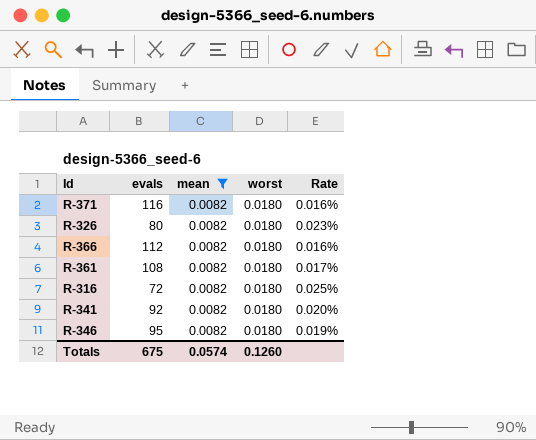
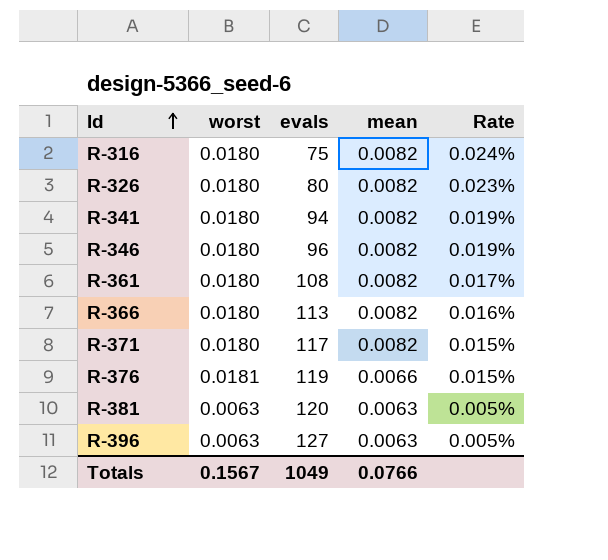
filter: mean = 0.0082 -> none
row order: none -> Id ascending
column worst | position: 4 -> 2
R-316 | evals: 72 -> 75
R-316 | Rate: 0.025% -> 0.024%
R-341 | evals: 92 -> 94
R-341 | Rate: 0.020% -> 0.019%
R-346 | evals: 95 -> 96
R-366 | evals: 112 -> 113
R-371 | evals: 116 -> 117
R-371 | Rate: 0.016% -> 0.015%
Totals | worst: 0.1260 -> 0.1567
Totals | evals: 675 -> 1049
Totals | mean: 0.0574 -> 0.0766

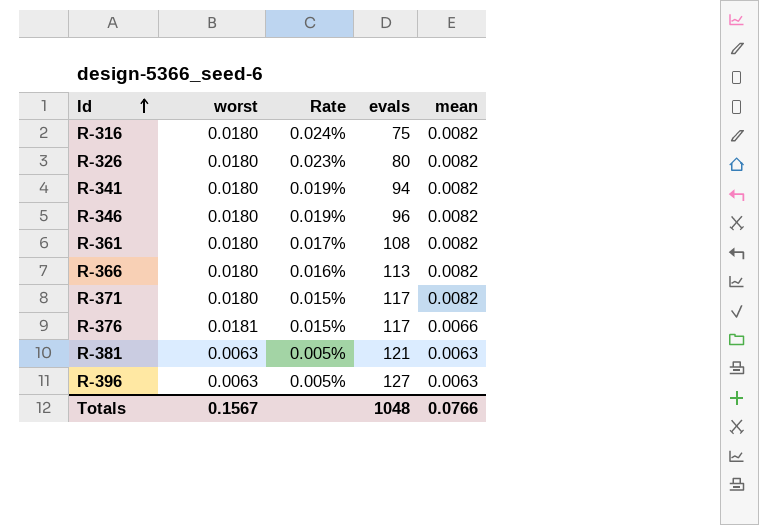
column Rate | position: 5 -> 3
R-376 | evals: 119 -> 117
R-381 | evals: 120 -> 121
Totals | evals: 1049 -> 1048

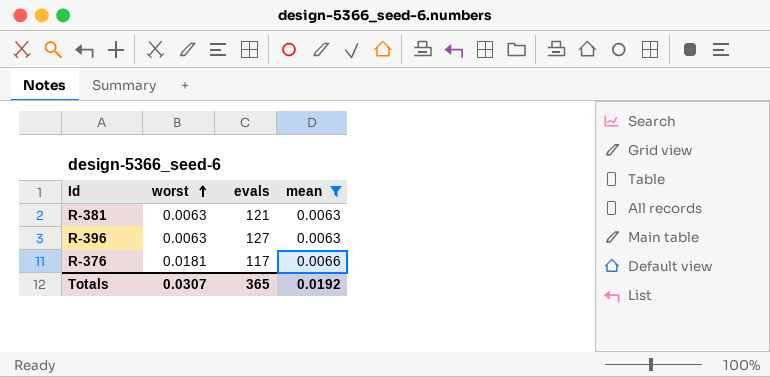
filter: none -> mean != 0.0082
row order: Id ascending -> worst ascending
column Rate | formula: [worst] / [evals] -> none
Totals | worst: 0.1567 -> 0.0307
Totals | evals: 1048 -> 365
Totals | mean: 0.0766 -> 0.0192

